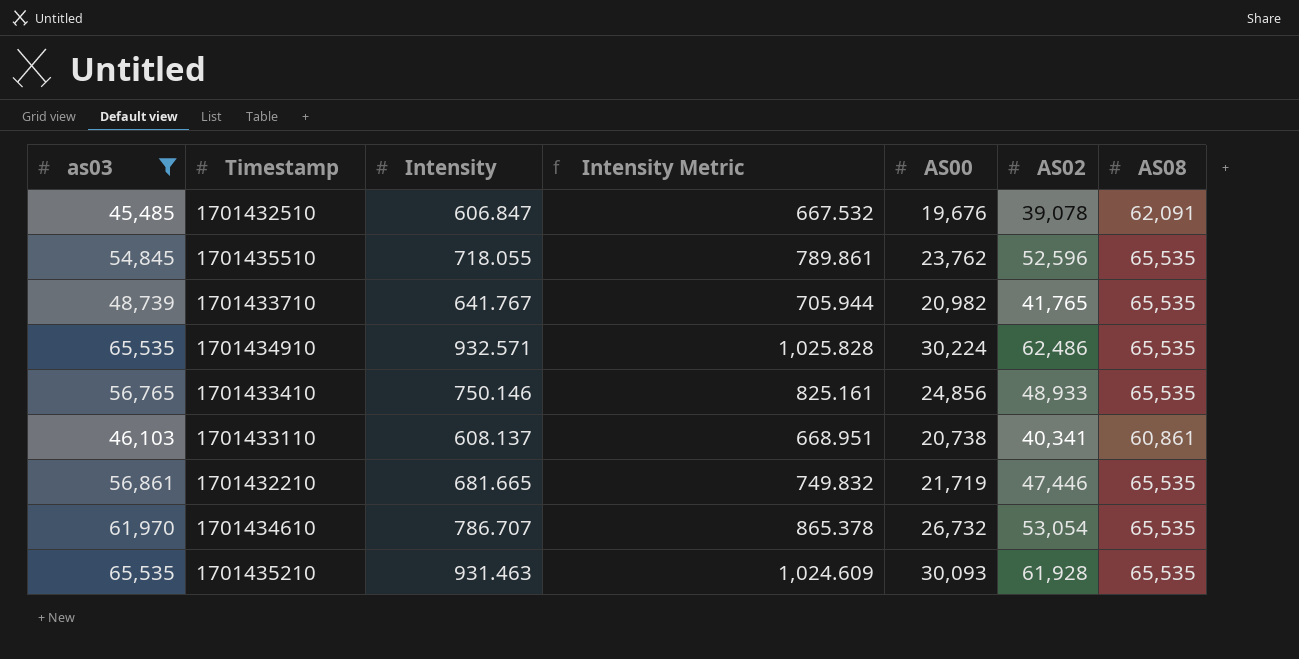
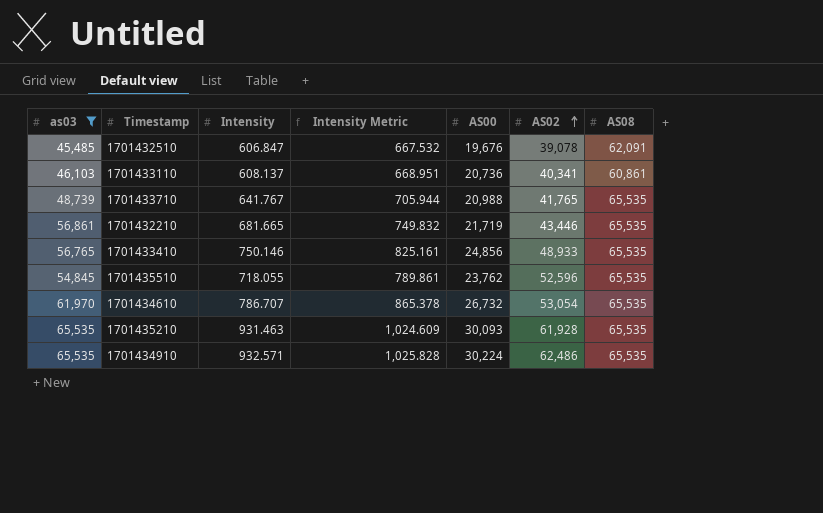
row order: none -> AS02 ascending
1701433110 | AS00: 20,738 -> 20,736
1701433710 | AS00: 20,982 -> 20,988
1701432210 | AS02: 47,446 -> 43,446

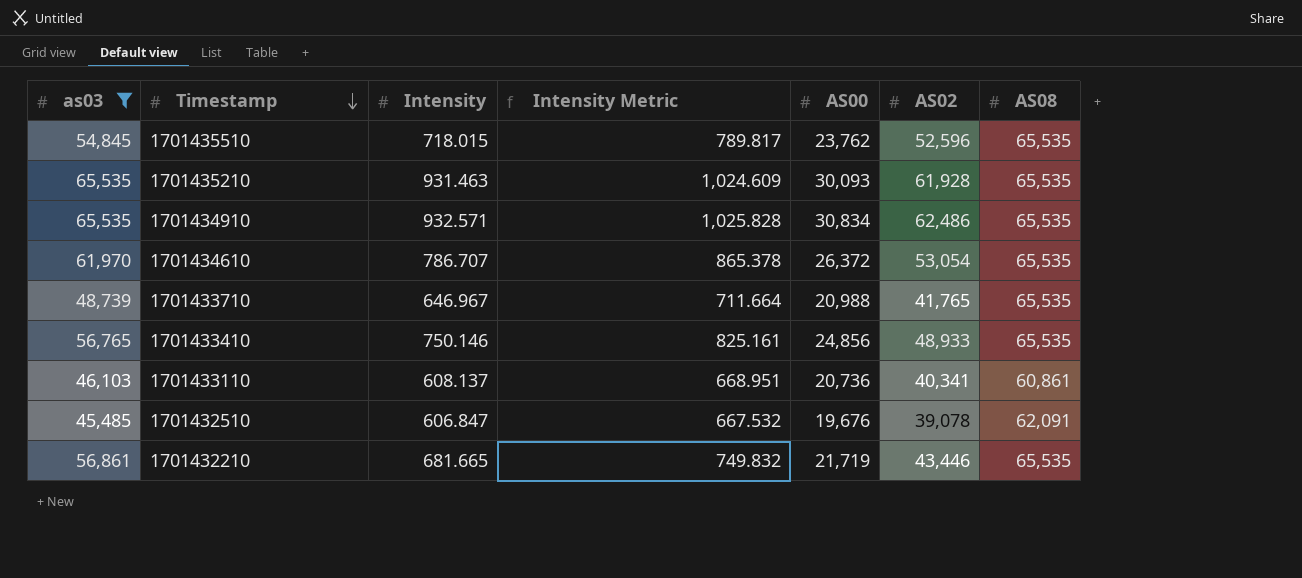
row order: AS02 ascending -> Timestamp descending
1701435510 | Intensity: 718.055 -> 718.015
1701435510 | Intensity Metric: 789.861 -> 789.817
1701434910 | AS00: 30,224 -> 30,834
1701434610 | AS00: 26,732 -> 26,372
1701433710 | Intensity: 641.767 -> 646.967
1701433710 | Intensity Metric: 705.944 -> 711.664

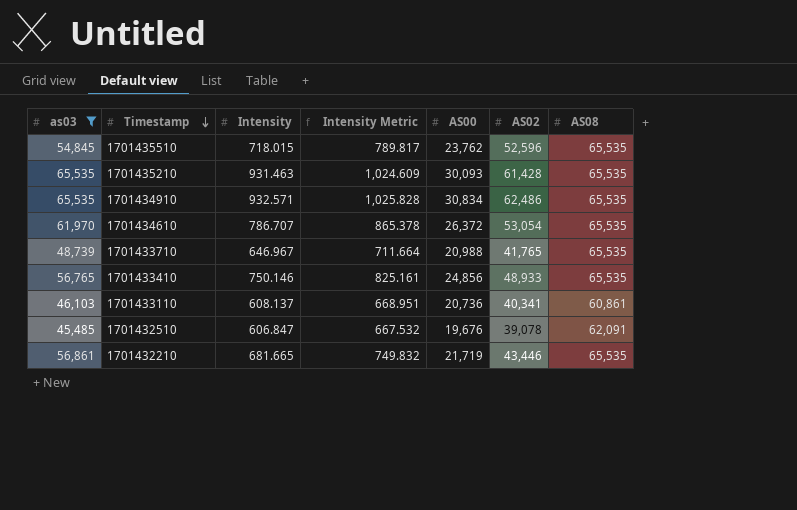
1701435210 | AS02: 61,928 -> 61,428

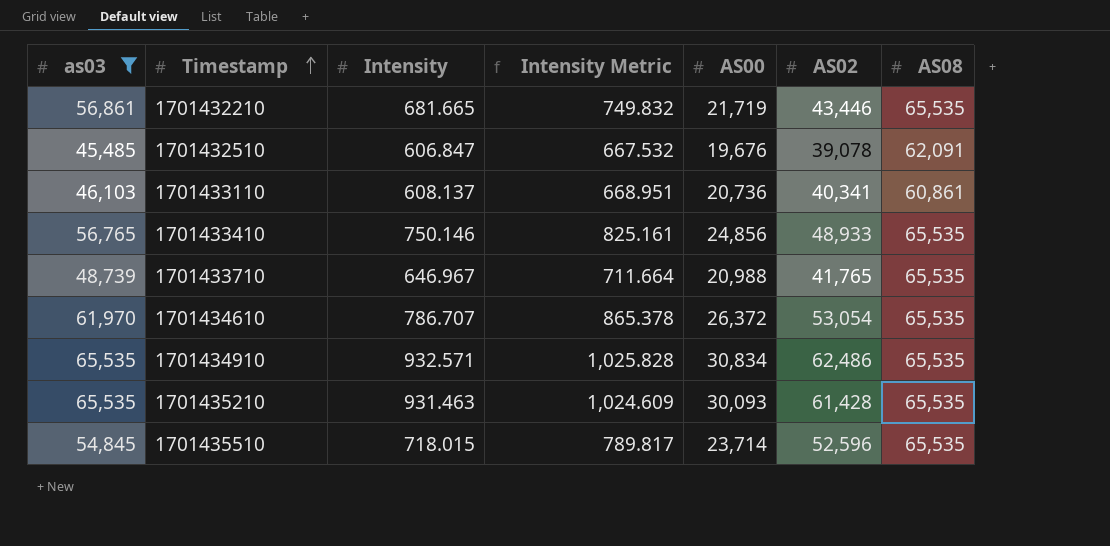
row order: Timestamp descending -> Timestamp ascending
1701435510 | AS00: 23,762 -> 23,714

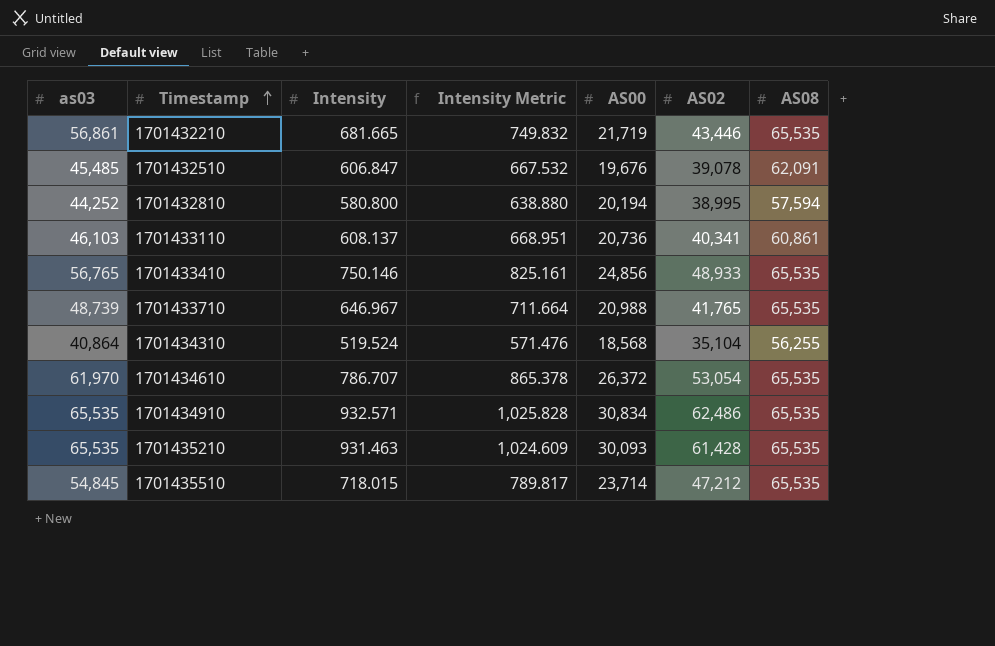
filter: as03 >= 45,485 -> none
1701435510 | AS02: 52,596 -> 47,212

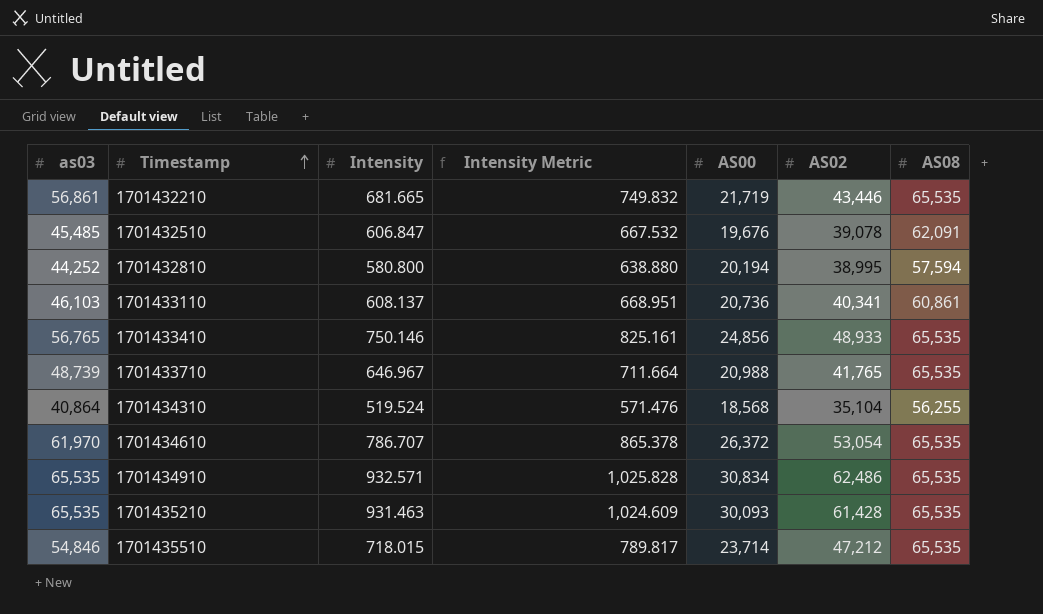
1701435510 | as03: 54,845 -> 54,846

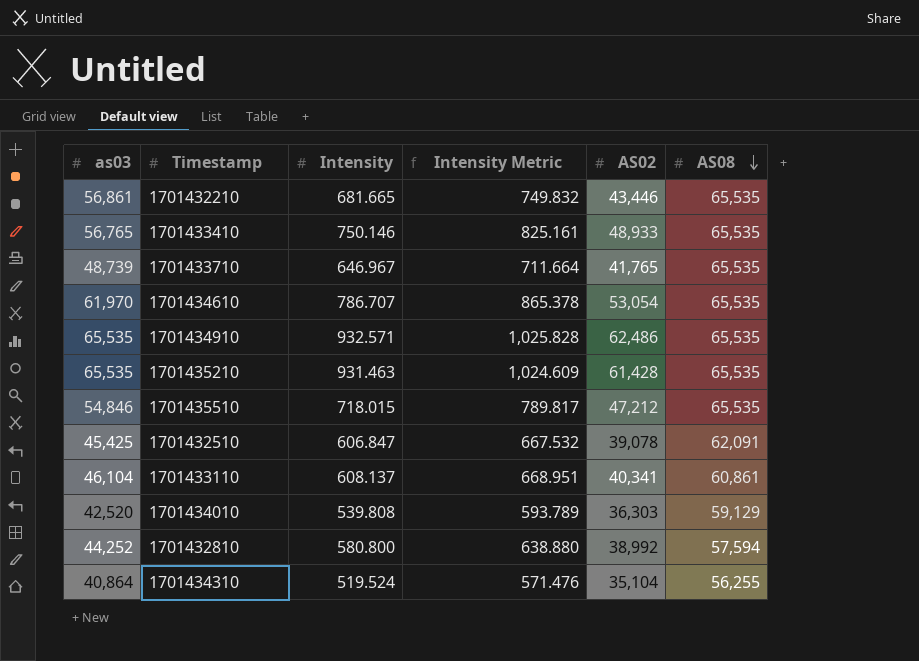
row order: Timestamp ascending -> AS08 descending
column AS00 | position: 5 -> none
1701432510 | as03: 45,485 -> 45,425
1701433110 | as03: 46,103 -> 46,104
row 1701434010: none -> 42,520 | 539.808 | 593.789 | 36,303 | 59,129
1701432810 | AS02: 38,995 -> 38,992

